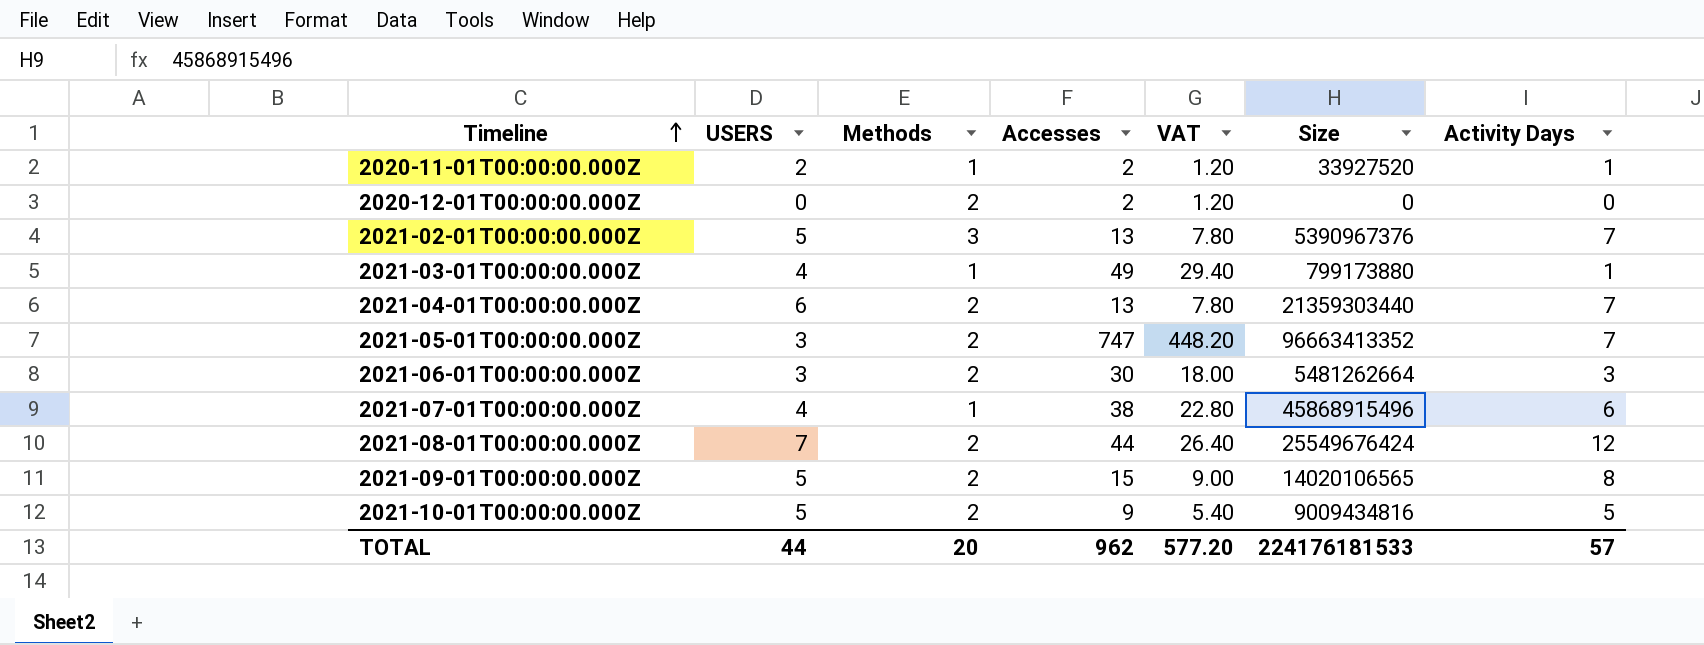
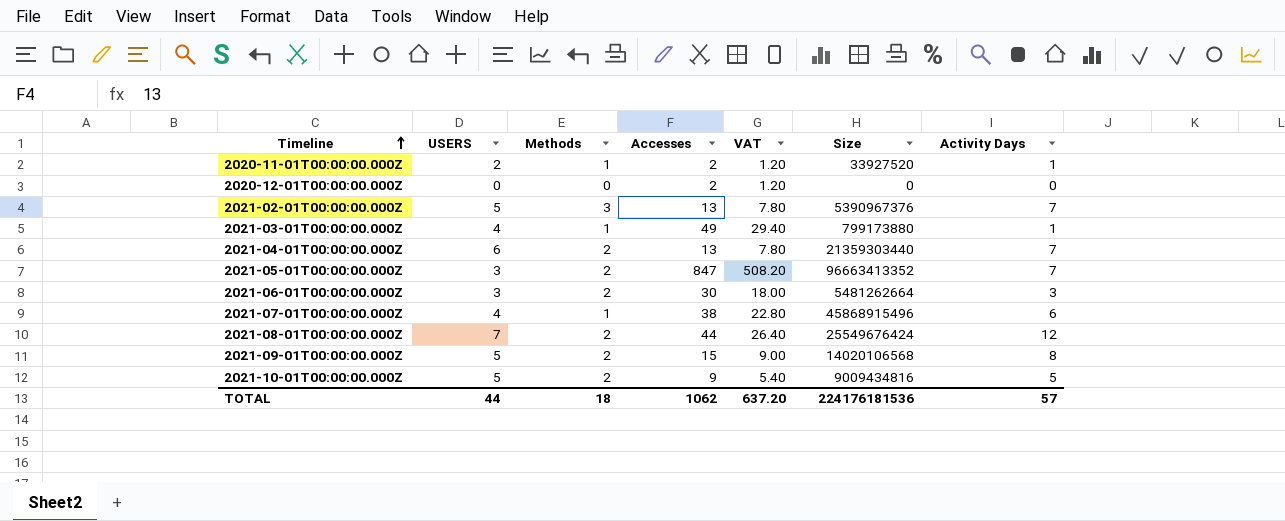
2020-12-01T00:00:00.000Z | Methods: 2 -> 0
2021-05-01T00:00:00.000Z | Accesses: 747 -> 847
2021-05-01T00:00:00.000Z | VAT: 448.20 -> 508.20
2021-09-01T00:00:00.000Z | Size: 14020106565 -> 14020106568
TOTAL | Methods: 20 -> 18
TOTAL | Accesses: 962 -> 1062
TOTAL | VAT: 577.20 -> 637.20
TOTAL | Size: 224176181533 -> 224176181536

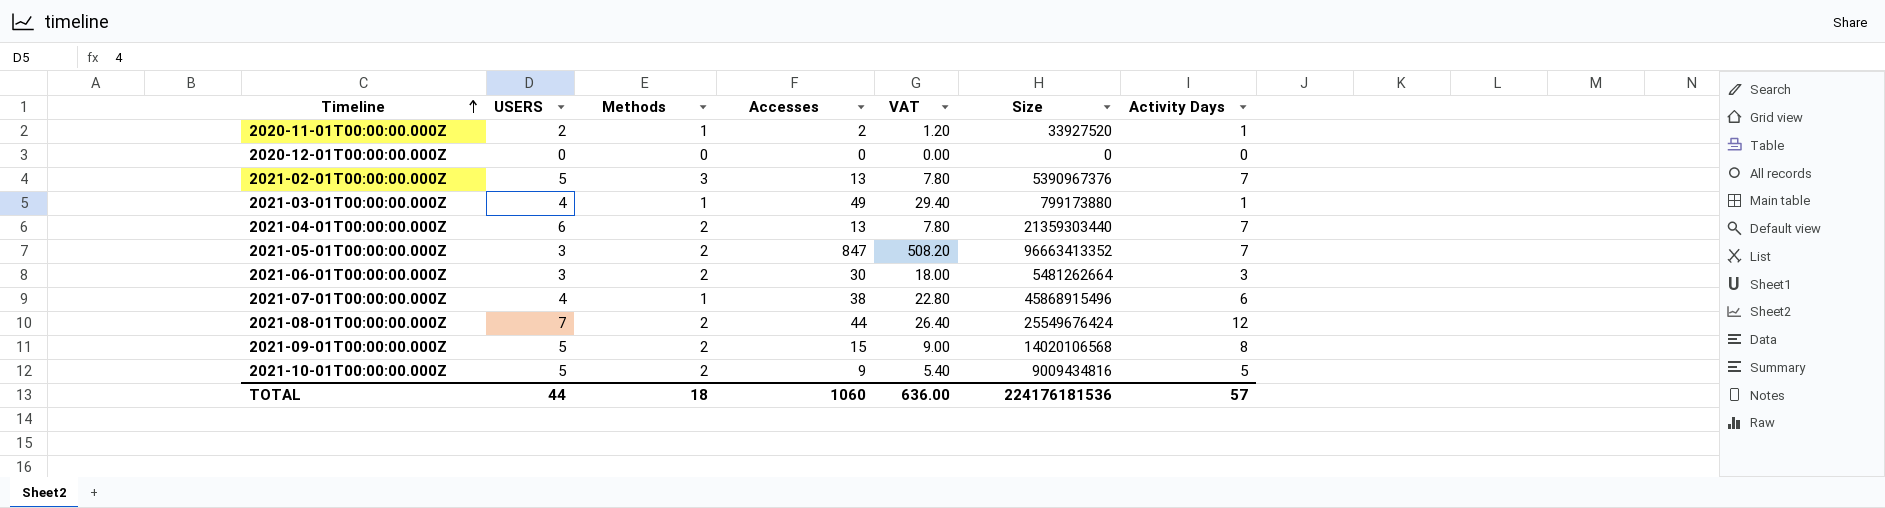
2020-12-01T00:00:00.000Z | Accesses: 2 -> 0
2020-12-01T00:00:00.000Z | VAT: 1.20 -> 0.00
TOTAL | Accesses: 1062 -> 1060
TOTAL | VAT: 637.20 -> 636.00

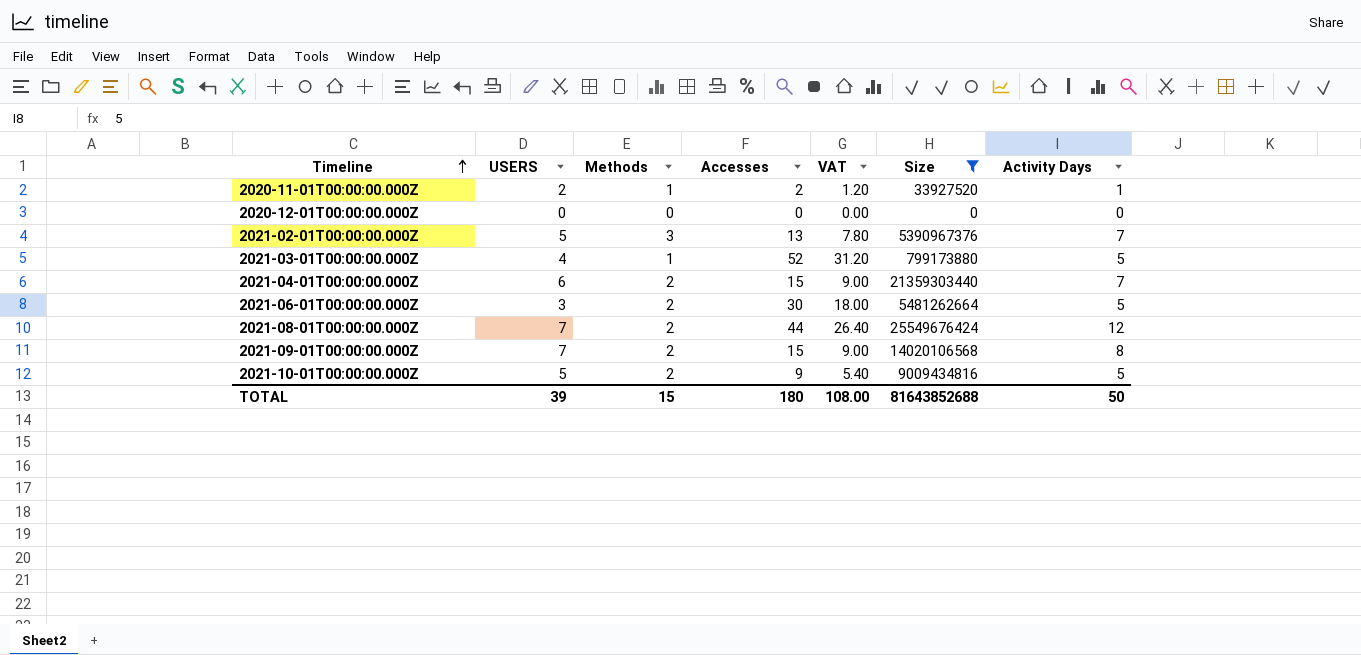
filter: none -> Size <= 25549676424
2021-03-01T00:00:00.000Z | Accesses: 49 -> 52
2021-03-01T00:00:00.000Z | VAT: 29.40 -> 31.20
2021-03-01T00:00:00.000Z | Activity Days: 1 -> 5
2021-04-01T00:00:00.000Z | Accesses: 13 -> 15
2021-04-01T00:00:00.000Z | VAT: 7.80 -> 9.00
2021-06-01T00:00:00.000Z | Activity Days: 3 -> 5
2021-09-01T00:00:00.000Z | USERS: 5 -> 7
TOTAL | USERS: 44 -> 39
TOTAL | Methods: 18 -> 15
TOTAL | Accesses: 1060 -> 180
TOTAL | VAT: 636.00 -> 108.00
TOTAL | Size: 224176181536 -> 81643852688
TOTAL | Activity Days: 57 -> 50

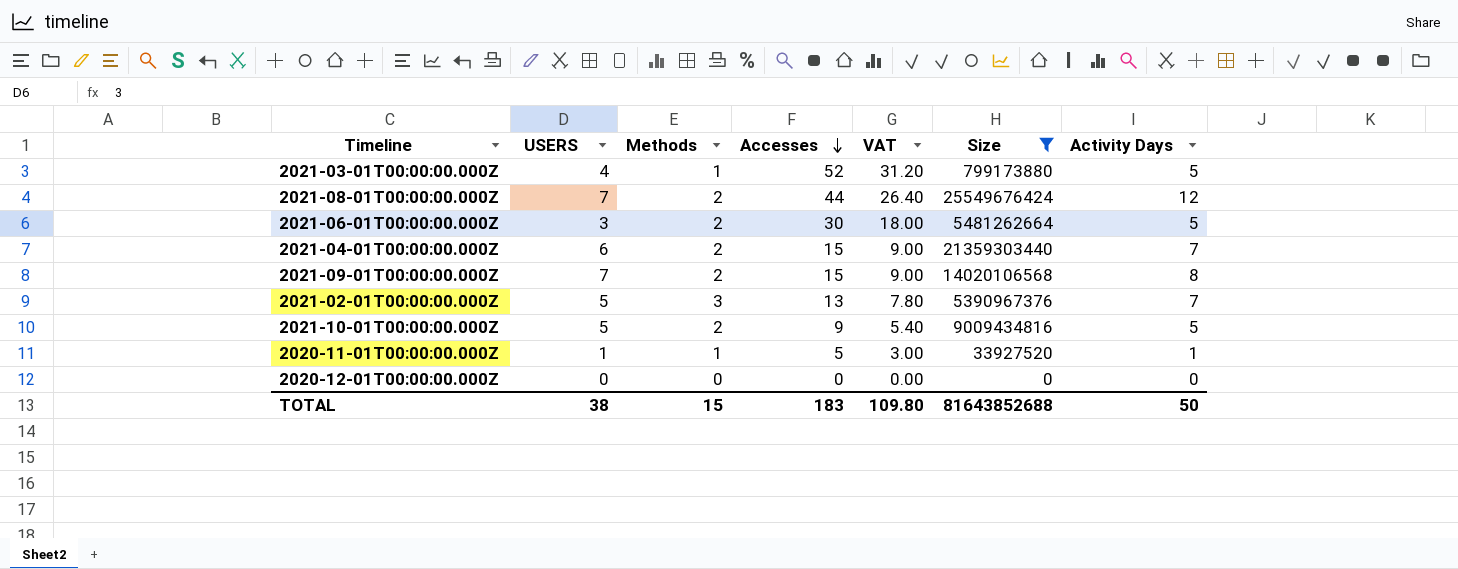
row order: Timeline ascending -> Accesses descending
2020-11-01T00:00:00.000Z | USERS: 2 -> 1
2020-11-01T00:00:00.000Z | Accesses: 2 -> 5
2020-11-01T00:00:00.000Z | VAT: 1.20 -> 3.00
TOTAL | USERS: 39 -> 38
TOTAL | Accesses: 180 -> 183
TOTAL | VAT: 108.00 -> 109.80

